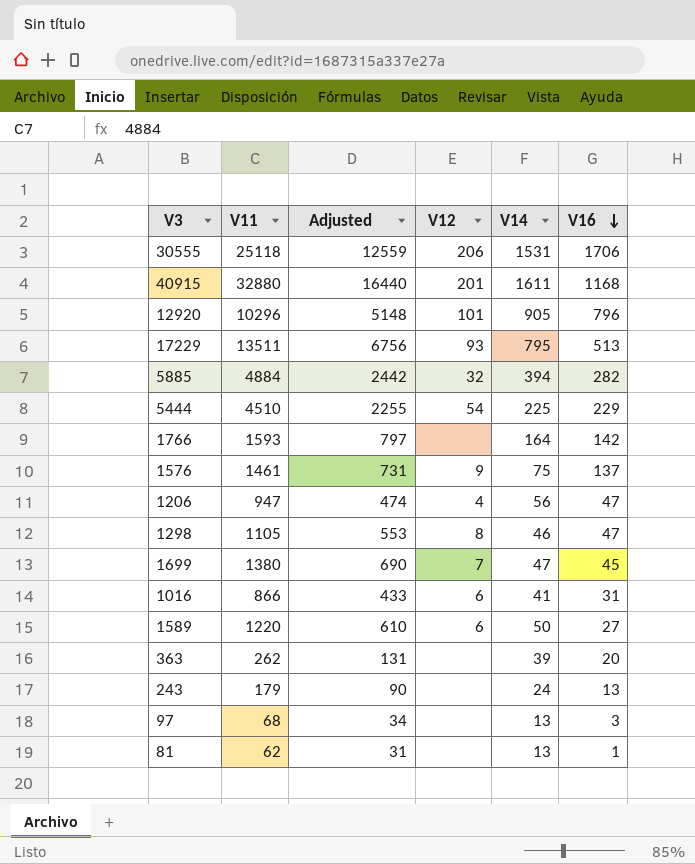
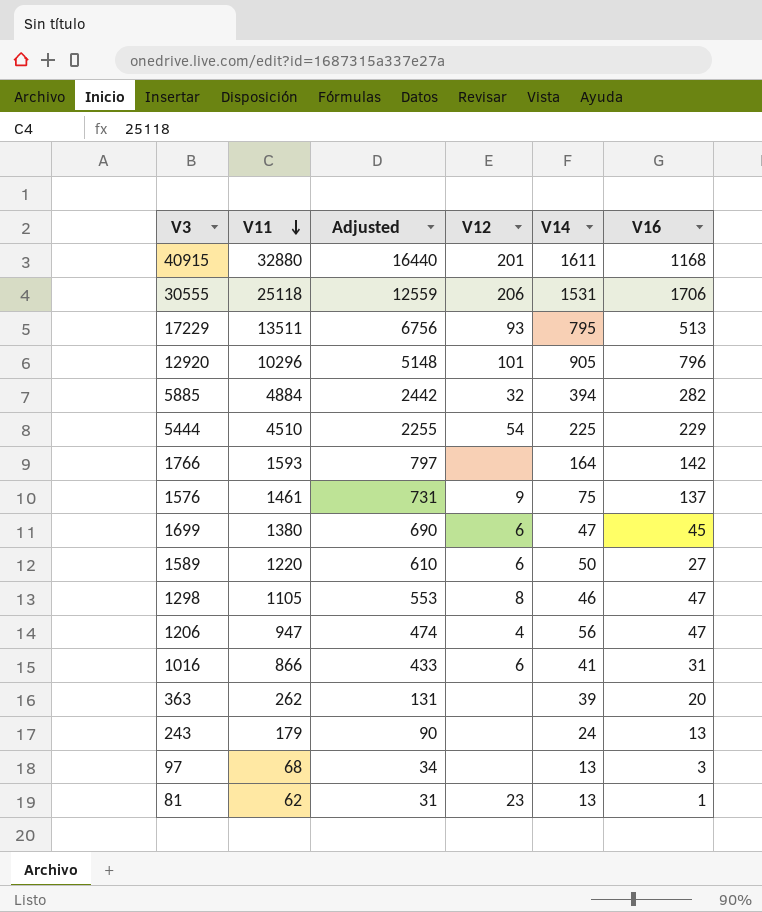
row order: V16 descending -> V11 descending
1699 | V12: 7 -> 6
81 | V12: none -> 23

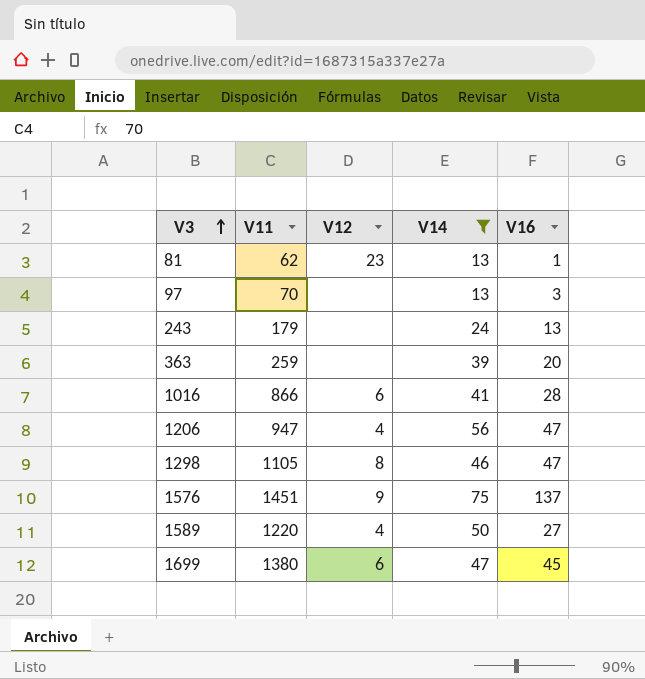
filter: none -> V14 <= 75
row order: V11 descending -> V3 ascending
column Adjusted | formula: [V11] * 0.5 -> none
97 | V11: 68 -> 70
363 | V11: 262 -> 259
1016 | V16: 31 -> 28
1576 | V11: 1461 -> 1451
1589 | V12: 6 -> 4

